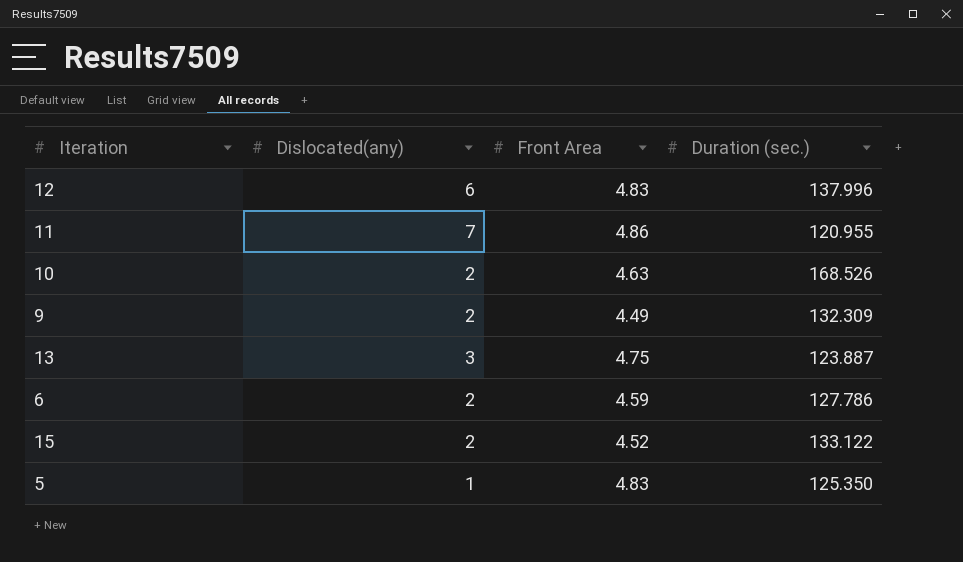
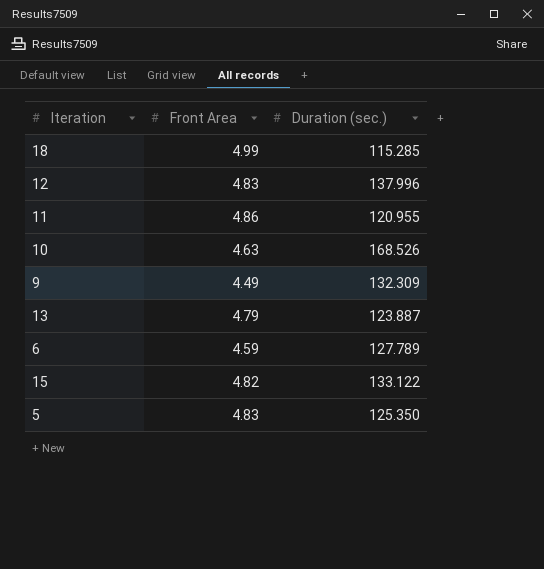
column Dislocated(any) | position: 2 -> none
row 18: none -> 4.99 | 115.285
13 | Front Area: 4.75 -> 4.79
6 | Duration (sec.): 127.786 -> 127.789
15 | Front Area: 4.52 -> 4.82

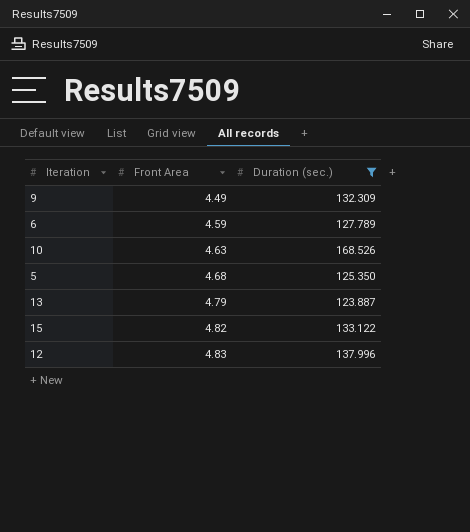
filter: none -> Duration (sec.) >= 123.887
row order: none -> Front Area ascending
5 | Front Area: 4.83 -> 4.68

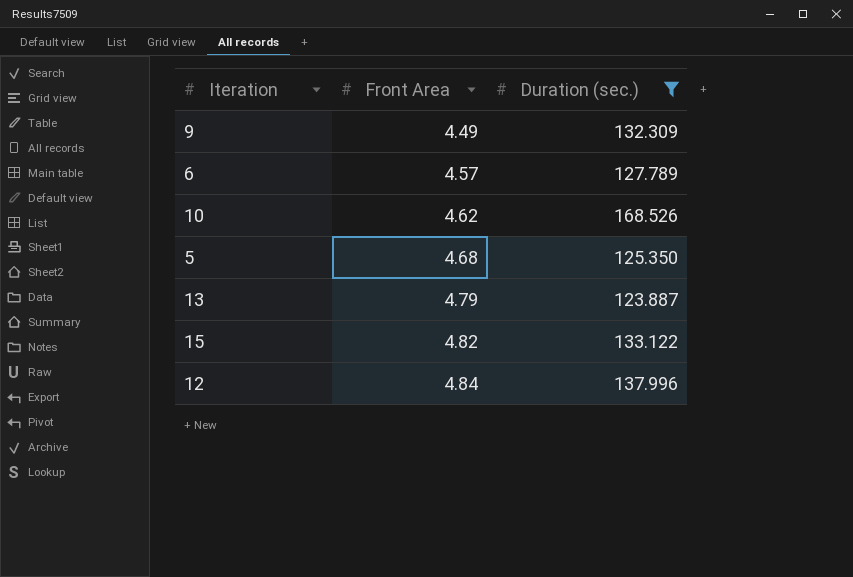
6 | Front Area: 4.59 -> 4.57
10 | Front Area: 4.63 -> 4.62
12 | Front Area: 4.83 -> 4.84

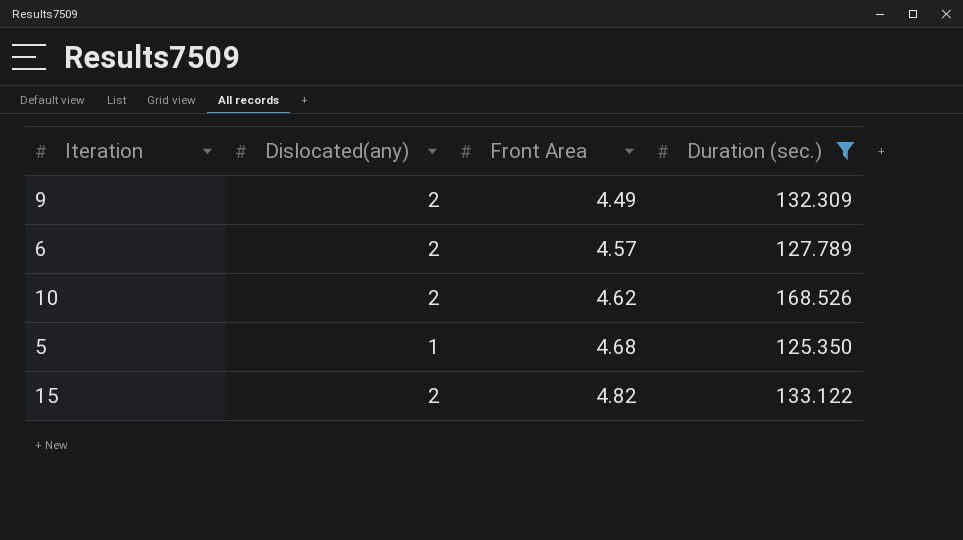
column Dislocated(any) | position: none -> 2
row 13: 4.79 | 123.887 -> none
row 12: 4.84 | 137.996 -> none

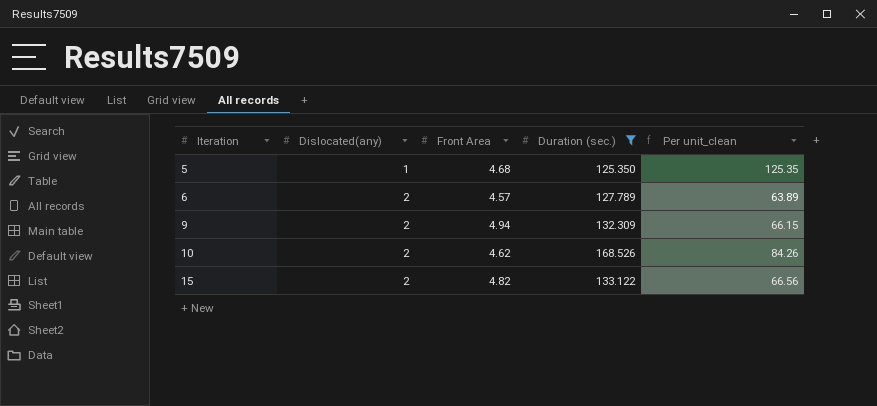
row order: Front Area ascending -> Iteration ascending
column Per unit_clean | formula: none -> [Duration (sec.)] / [Dislocated(any)]
9 | Front Area: 4.49 -> 4.94

